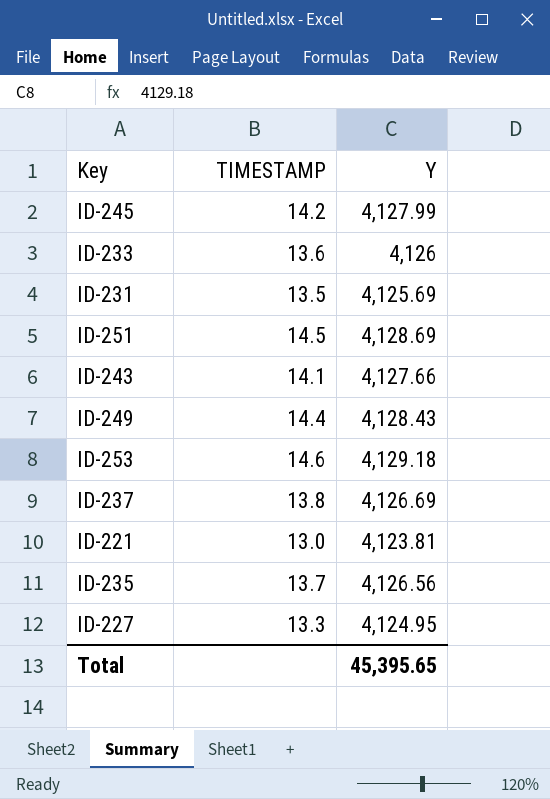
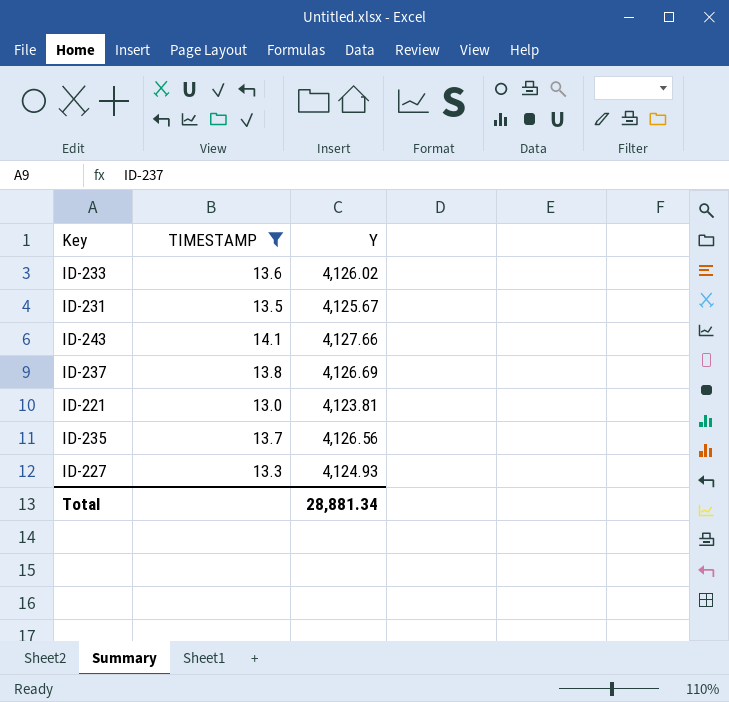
filter: none -> TIMESTAMP <= 14.1
ID-233 | Y: 4,126 -> 4,126.02
ID-231 | Y: 4,125.69 -> 4,125.67
ID-227 | Y: 4,124.95 -> 4,124.93
Total | Y: 45,395.65 -> 28,881.34

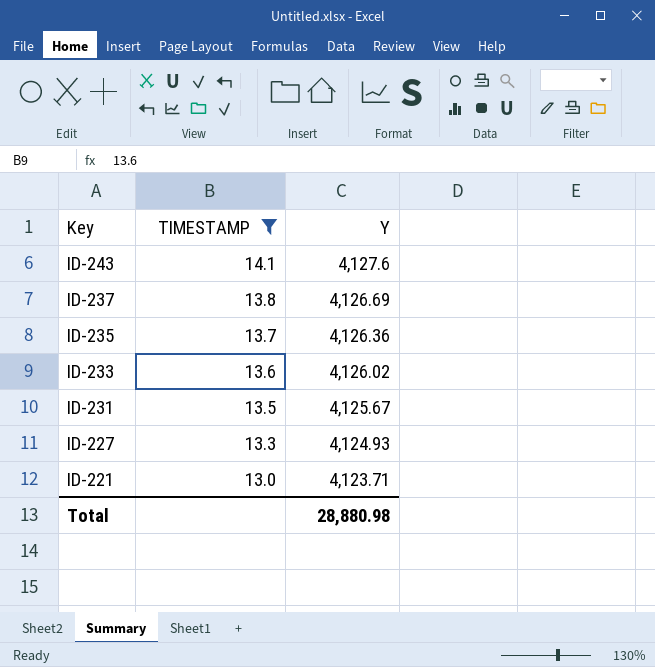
row order: none -> Key descending
ID-243 | Y: 4,127.66 -> 4,127.6
ID-235 | Y: 4,126.56 -> 4,126.36
ID-221 | Y: 4,123.81 -> 4,123.71
Total | Y: 28,881.34 -> 28,880.98

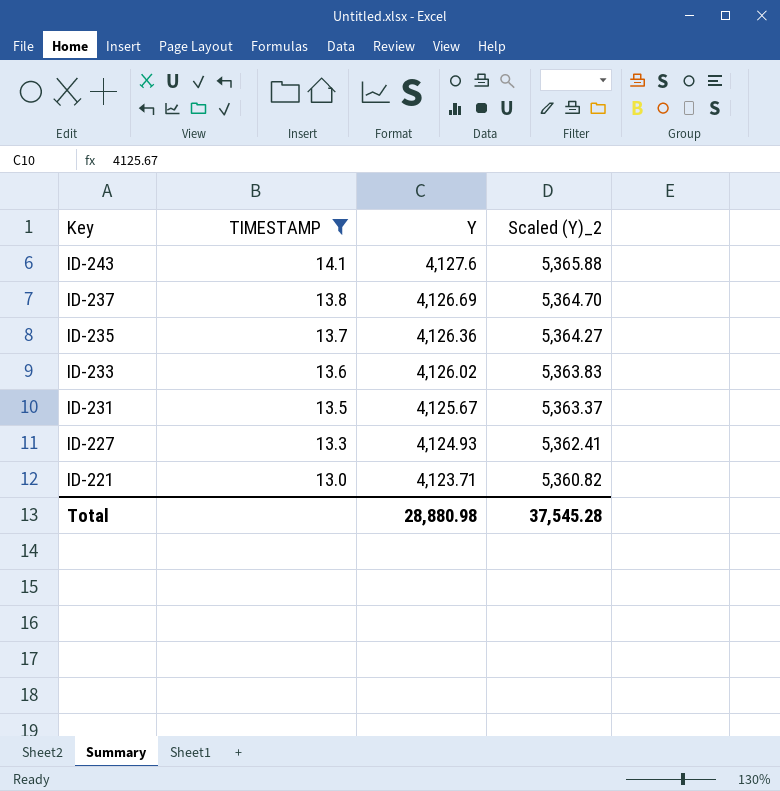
column Scaled (Y)_2 | formula: none -> [Y] * 1.3

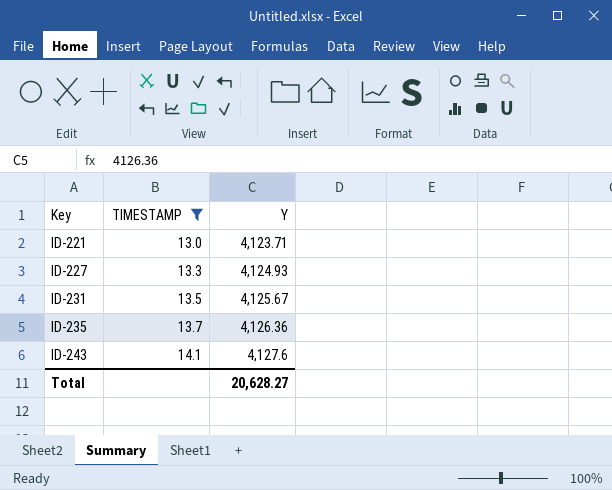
row order: Key descending -> Key ascending
column Scaled (Y)_2 | formula: [Y] * 1.3 -> none
row ID-237: 13.8 | 4,126.69 | 5,364.70 -> none
row ID-233: 13.6 | 4,126.02 | 5,363.83 -> none
Total | Y: 28,880.98 -> 20,628.27

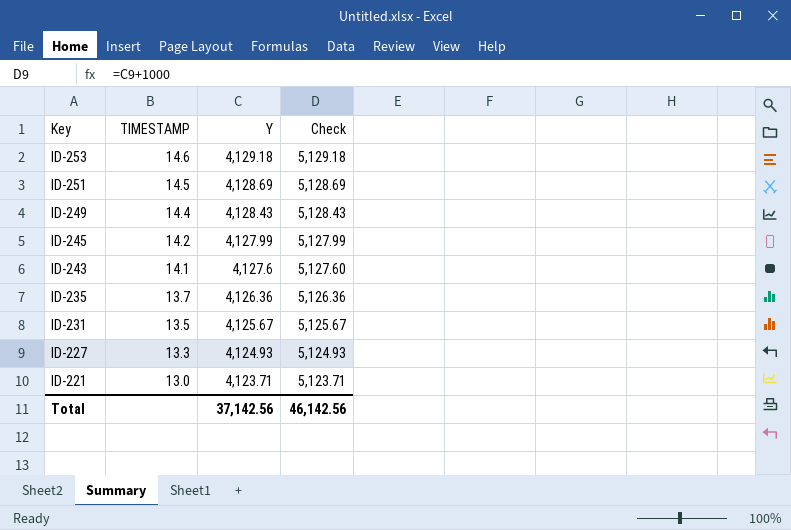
filter: TIMESTAMP <= 14.1 -> none
row order: Key ascending -> Key descending
column Check | formula: none -> [Y] + 1000
Total | Y: 20,628.27 -> 37,142.56

